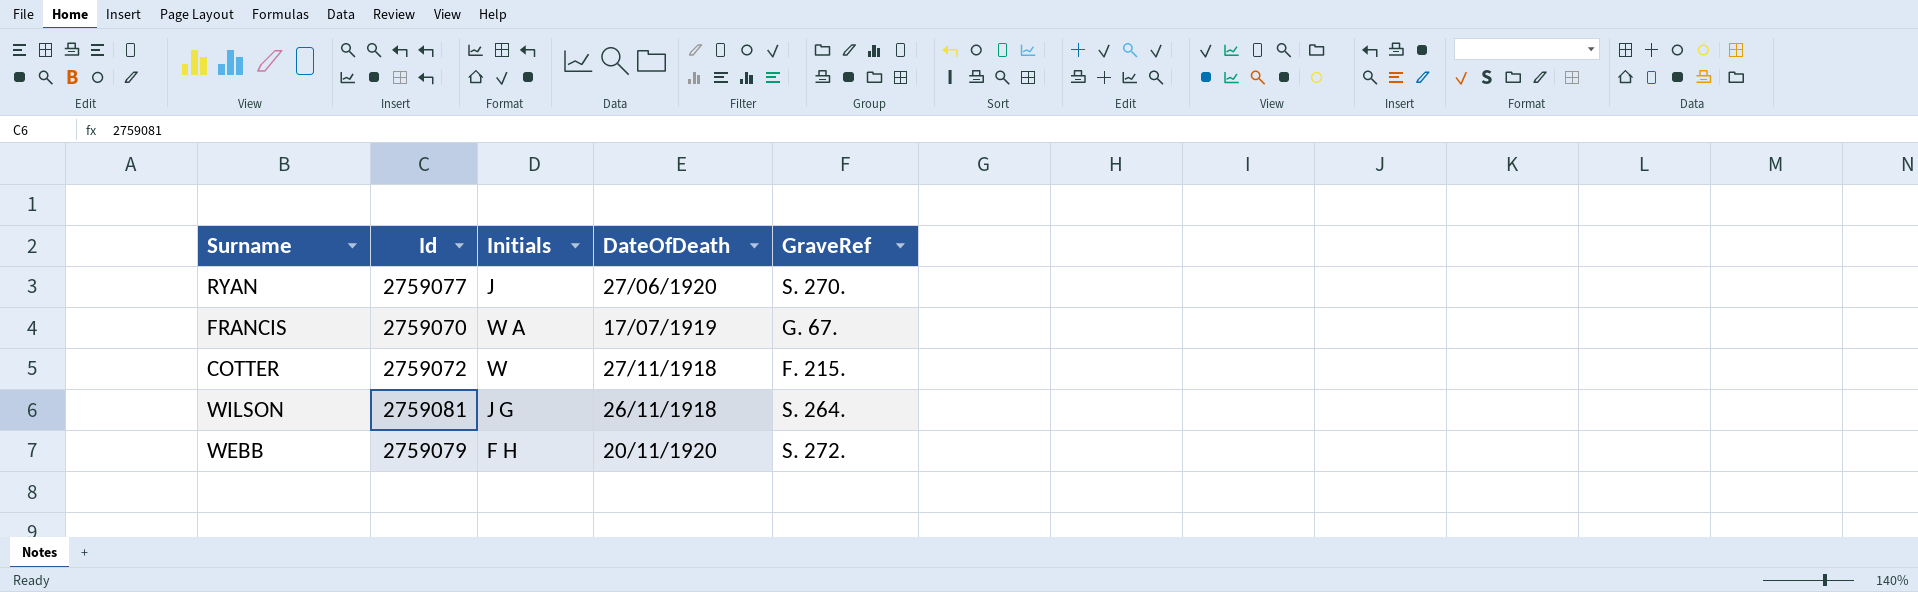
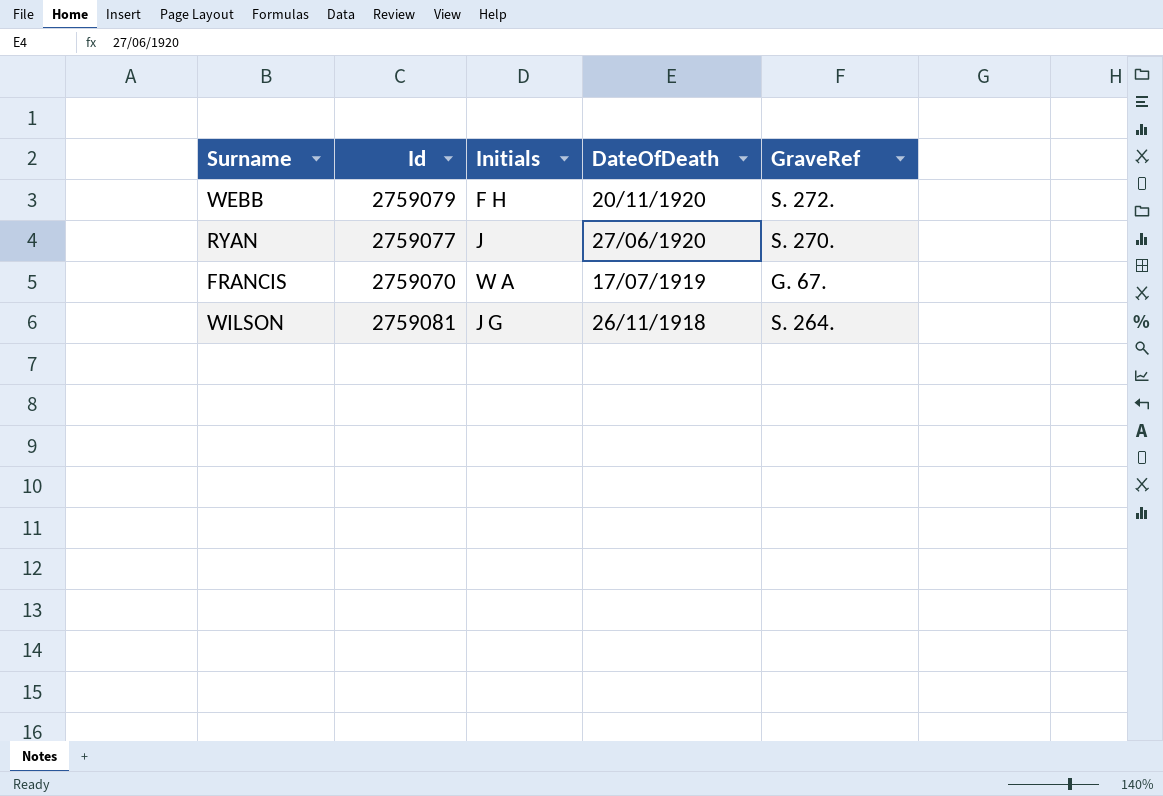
row order: none -> DateOfDeath descending
row COTTER: 2759072 | W | 27/11/1918 | F. 215. -> none

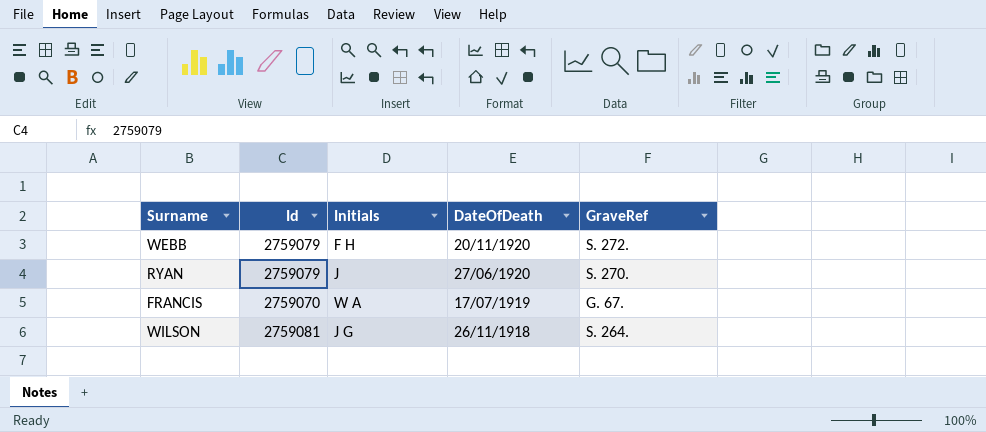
RYAN | Id: 2759077 -> 2759079

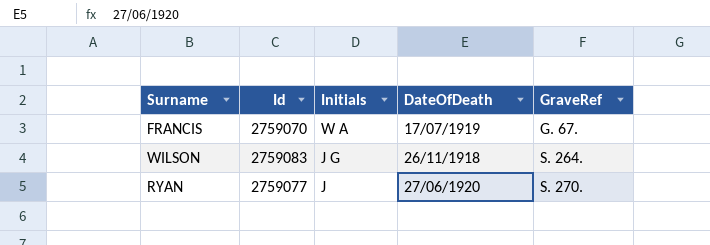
row order: DateOfDeath descending -> Initials descending
row WEBB: 2759079 | F H | 20/11/1920 | S. 272. -> none
WILSON | Id: 2759081 -> 2759083
RYAN | Id: 2759079 -> 2759077

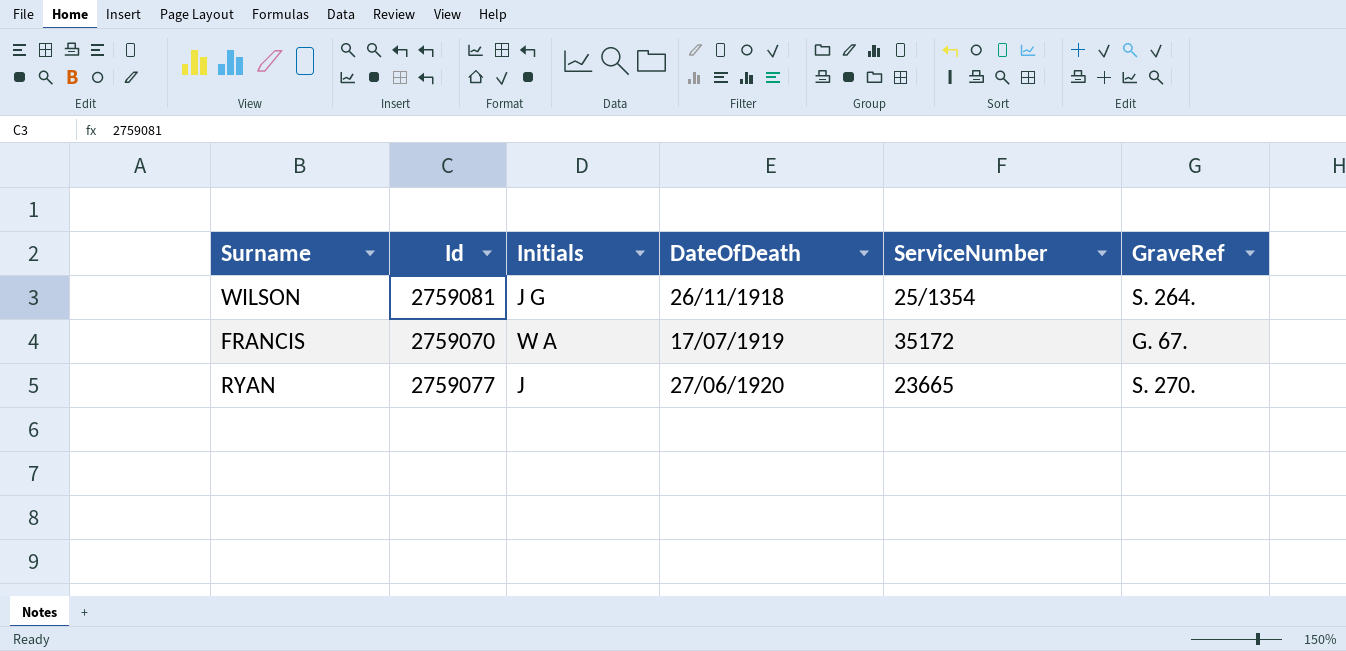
row order: Initials descending -> DateOfDeath ascending
column ServiceNumber | position: none -> 5
WILSON | Id: 2759083 -> 2759081

